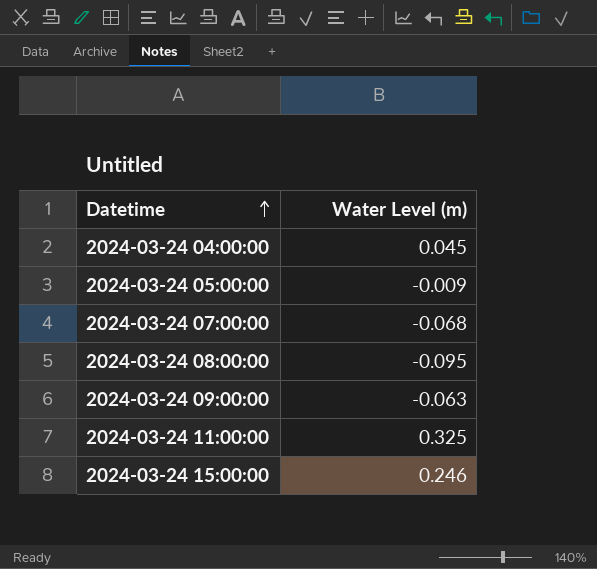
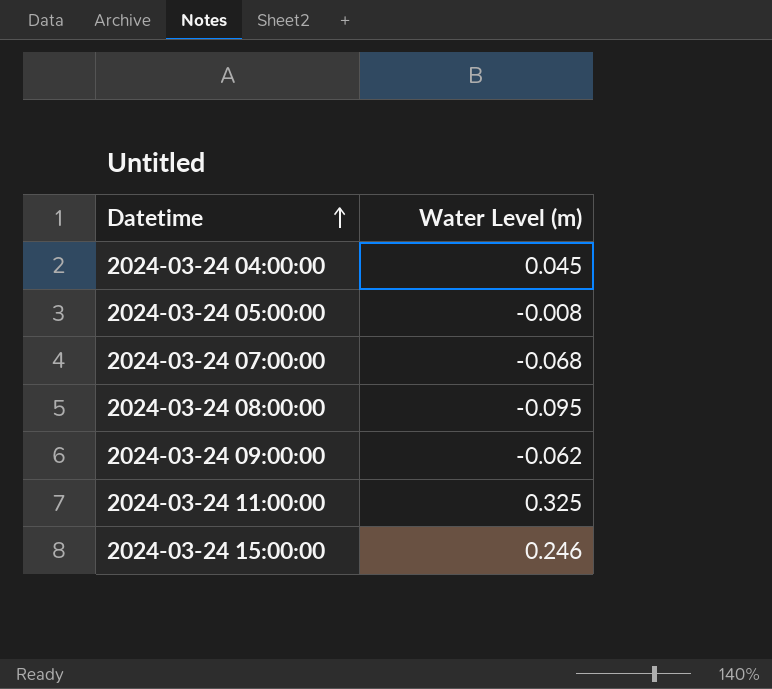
2024-03-24 05:00:00 | Water Level (m): -0.009 -> -0.008
2024-03-24 09:00:00 | Water Level (m): -0.063 -> -0.062

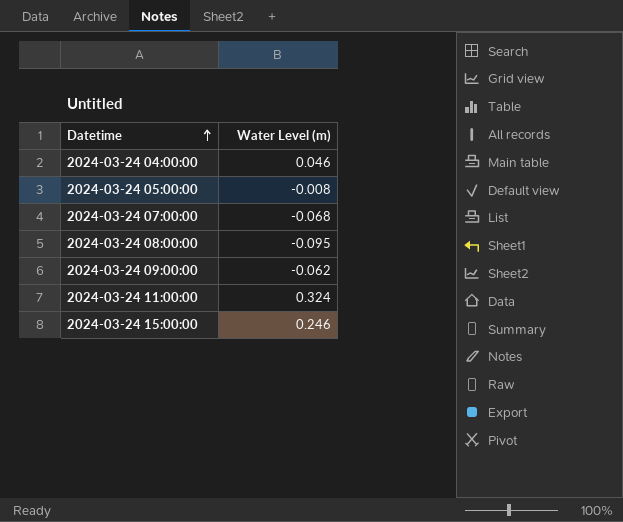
2024-03-24 04:00:00 | Water Level (m): 0.045 -> 0.046
2024-03-24 11:00:00 | Water Level (m): 0.325 -> 0.324

